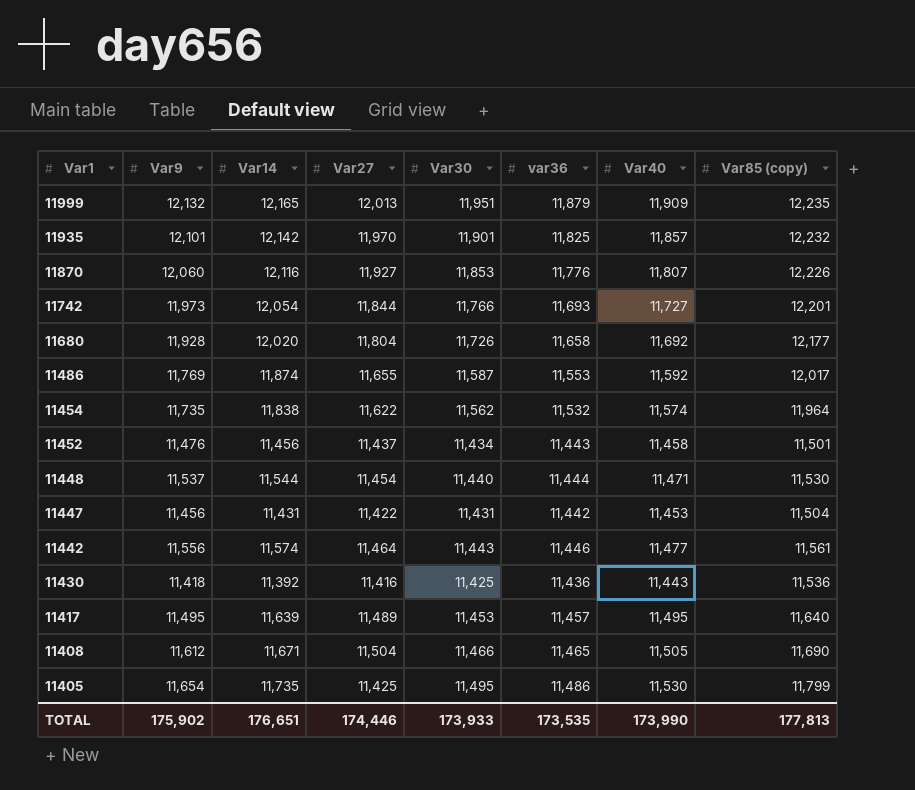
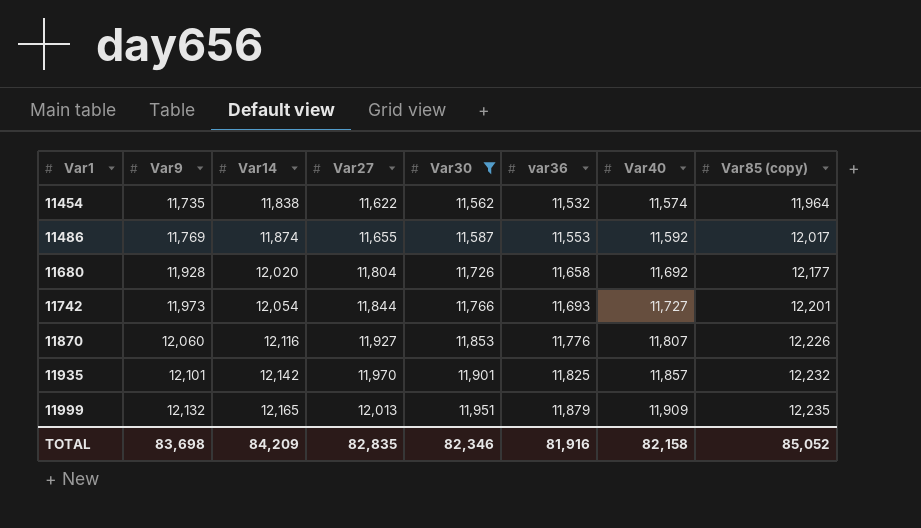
filter: none -> Var30 >= 11,562
row order: Var1 descending -> Var1 ascending
TOTAL | Var9: 175,902 -> 83,698
TOTAL | Var14: 176,651 -> 84,209
TOTAL | Var27: 174,446 -> 82,835
TOTAL | Var30: 173,933 -> 82,346
TOTAL | var36: 173,535 -> 81,916
TOTAL | Var40: 173,990 -> 82,158
TOTAL | Var85 (copy): 177,813 -> 85,052

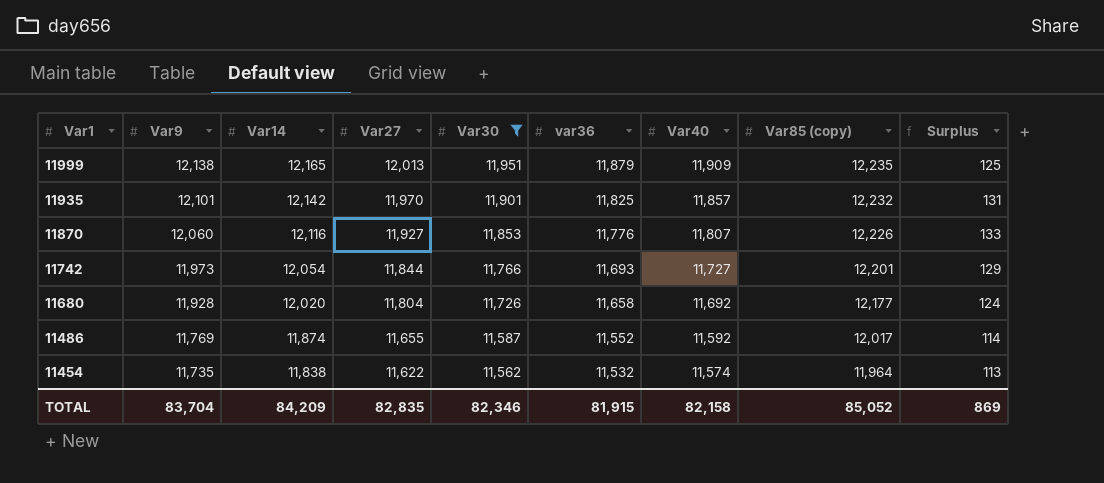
row order: Var1 ascending -> Var1 descending
column Surplus | formula: none -> [Var9] - [Var27]
11999 | Var9: 12,132 -> 12,138
11486 | var36: 11,553 -> 11,552
TOTAL | Var9: 83,698 -> 83,704
TOTAL | var36: 81,916 -> 81,915

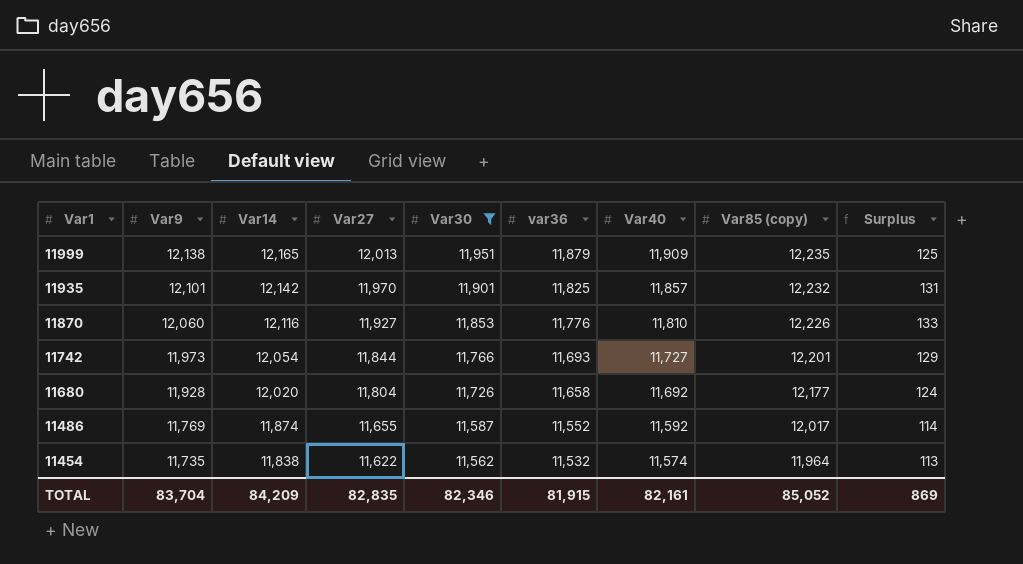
11870 | Var40: 11,807 -> 11,810
TOTAL | Var40: 82,158 -> 82,161

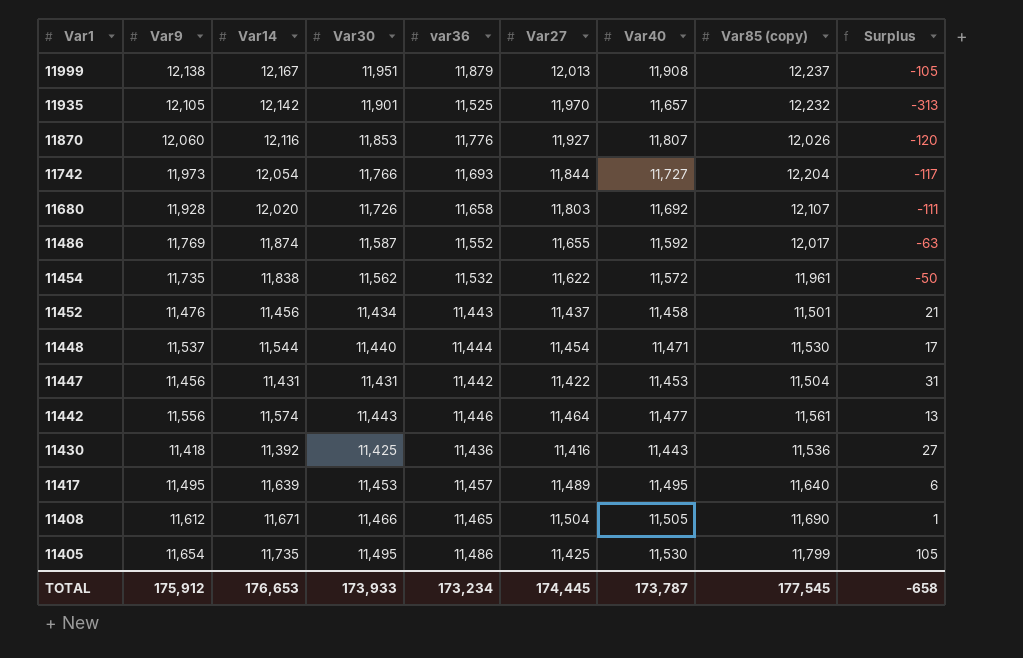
filter: Var30 >= 11,562 -> none
column Var27 | position: 4 -> 6
column Surplus | formula: [Var9] - [Var27] -> [Var40] - [Var27]
11999 | Var14: 12,165 -> 12,167
11999 | Var40: 11,909 -> 11,908
11999 | Var85 (copy): 12,235 -> 12,237
11935 | Var9: 12,101 -> 12,105
11935 | var36: 11,825 -> 11,525
11935 | Var40: 11,857 -> 11,657
11870 | Var40: 11,810 -> 11,807
11870 | Var85 (copy): 12,226 -> 12,026
11742 | Var85 (copy): 12,201 -> 12,204
11680 | Var27: 11,804 -> 11,803
11680 | Var85 (copy): 12,177 -> 12,107
11454 | Var40: 11,574 -> 11,572
11454 | Var85 (copy): 11,964 -> 11,961
TOTAL | Var9: 83,704 -> 175,912
TOTAL | Var14: 84,209 -> 176,653
TOTAL | Var30: 82,346 -> 173,933
TOTAL | var36: 81,915 -> 173,234
TOTAL | Var27: 82,835 -> 174,445
TOTAL | Var40: 82,161 -> 173,787
TOTAL | Var85 (copy): 85,052 -> 177,545
TOTAL | Surplus: 869 -> -658

